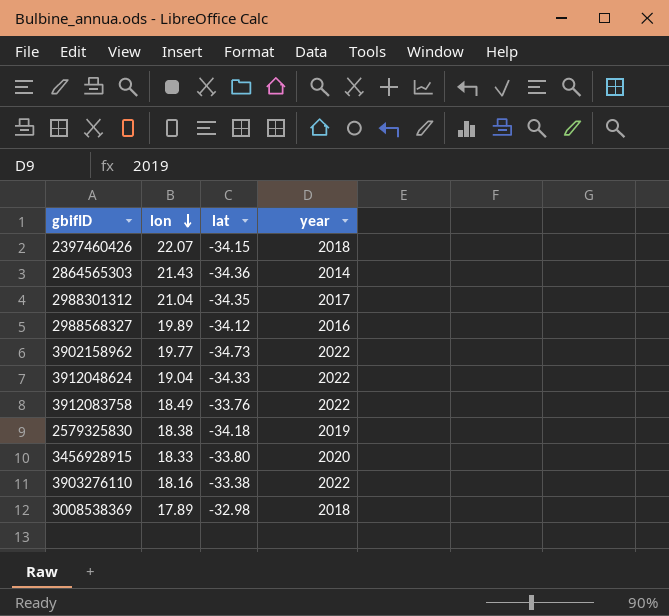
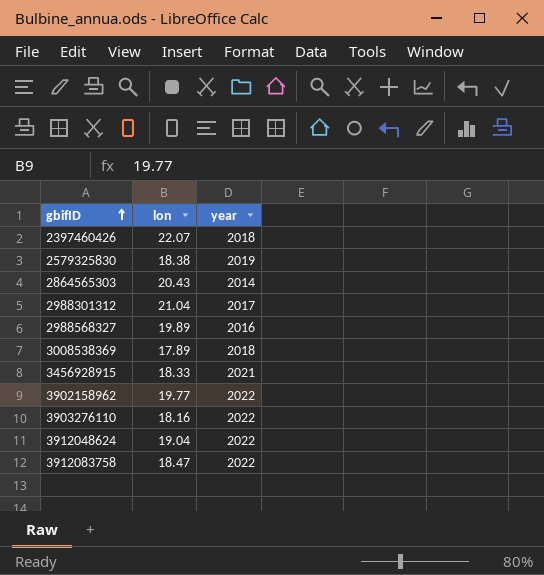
row order: lon descending -> gbifID ascending
column lat | position: 3 -> none
2864565303 | lon: 21.43 -> 20.43
3456928915 | year: 2020 -> 2021
3912083758 | lon: 18.49 -> 18.47

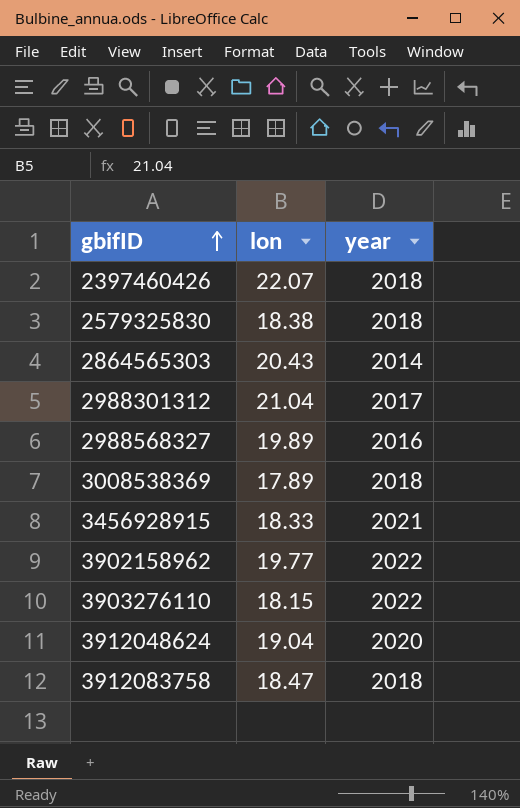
2579325830 | year: 2019 -> 2018
3903276110 | lon: 18.16 -> 18.15
3912048624 | year: 2022 -> 2020
3912083758 | year: 2022 -> 2018

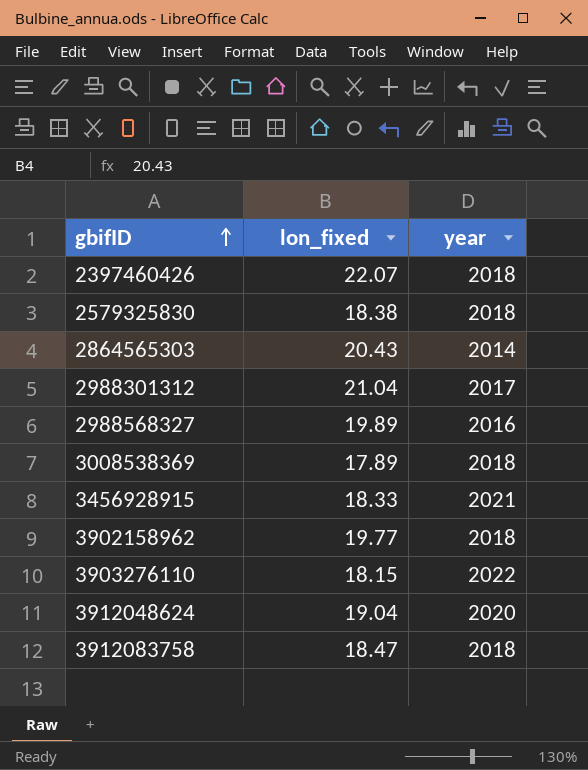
column name: lon -> lon_fixed
3902158962 | year: 2022 -> 2018

